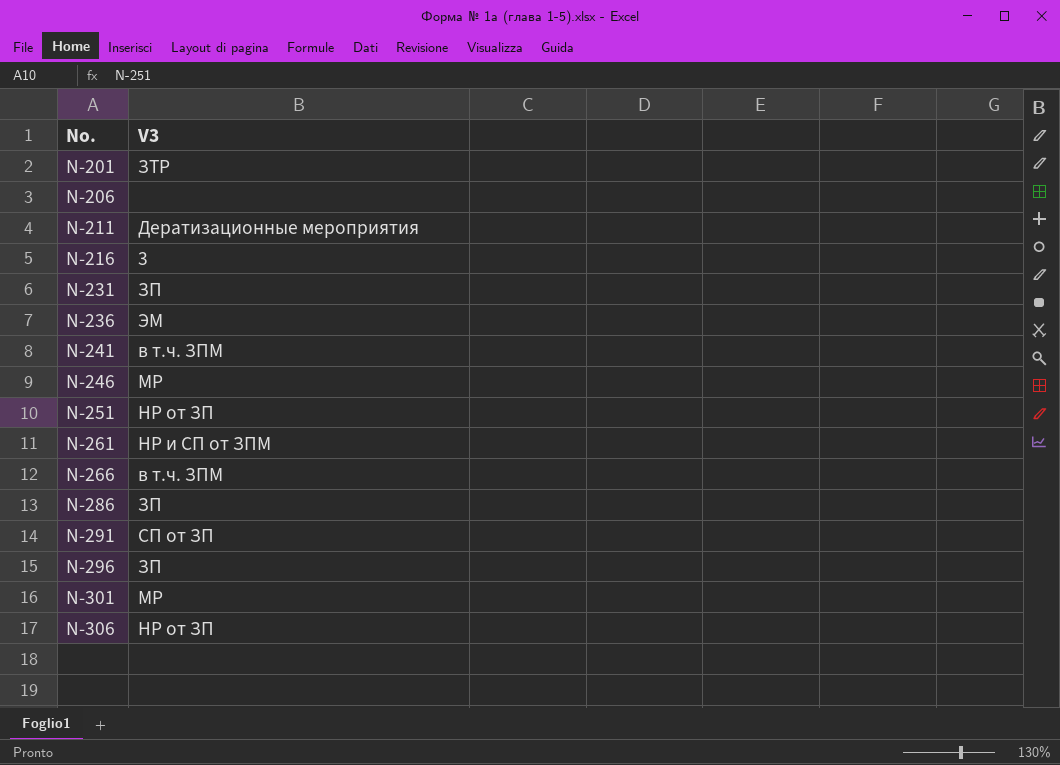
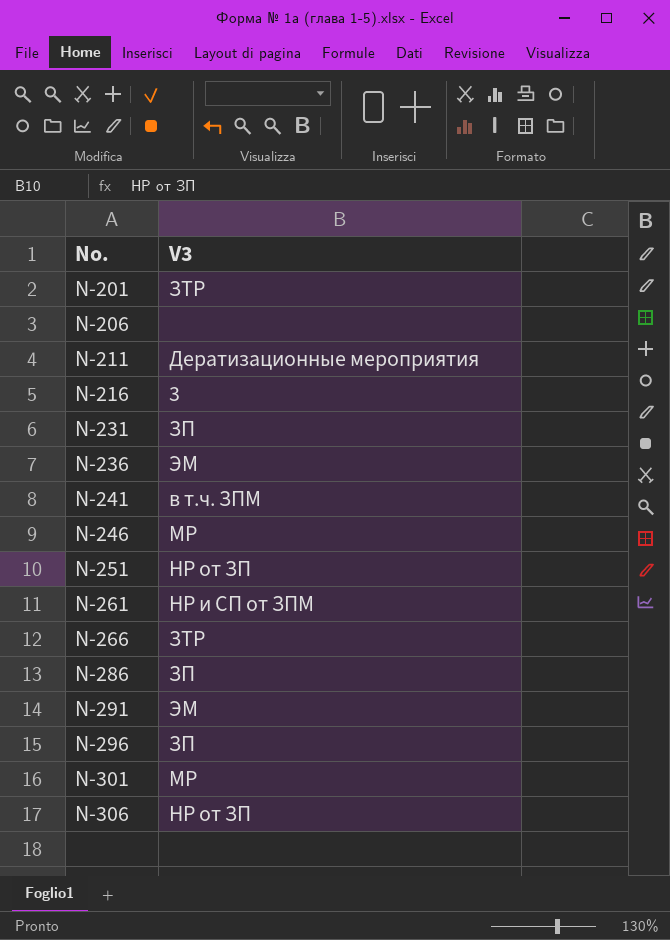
N-266 | V3: в т.ч. ЗПМ -> ЗТР
N-291 | V3: СП от ЗП -> ЭМ

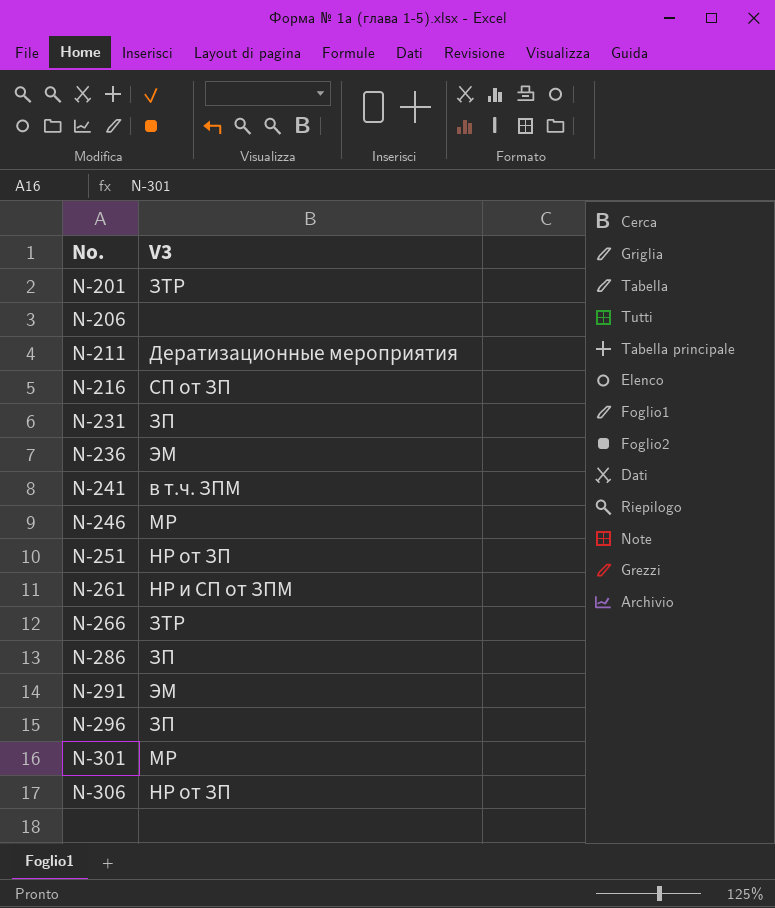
N-216 | V3: 3 -> СП от ЗП

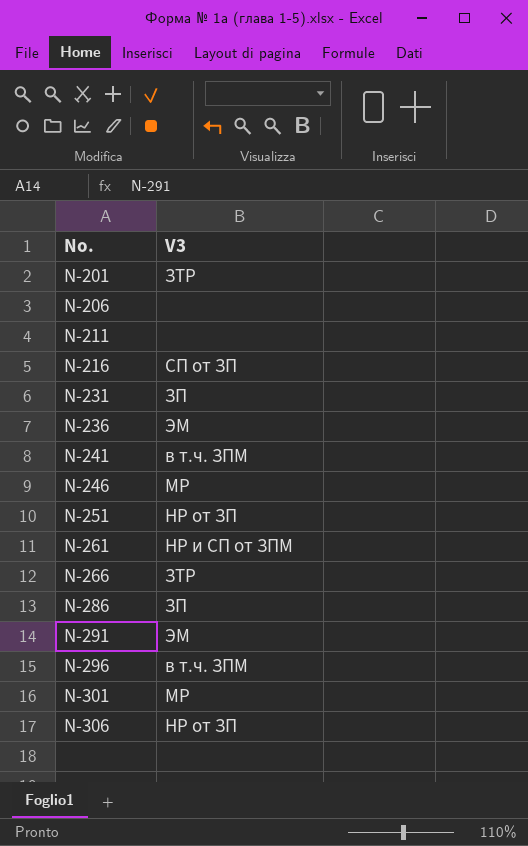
N-211 | V3: Дератизационные мероприятия -> none
N-296 | V3: ЗП -> в т.ч. ЗПМ

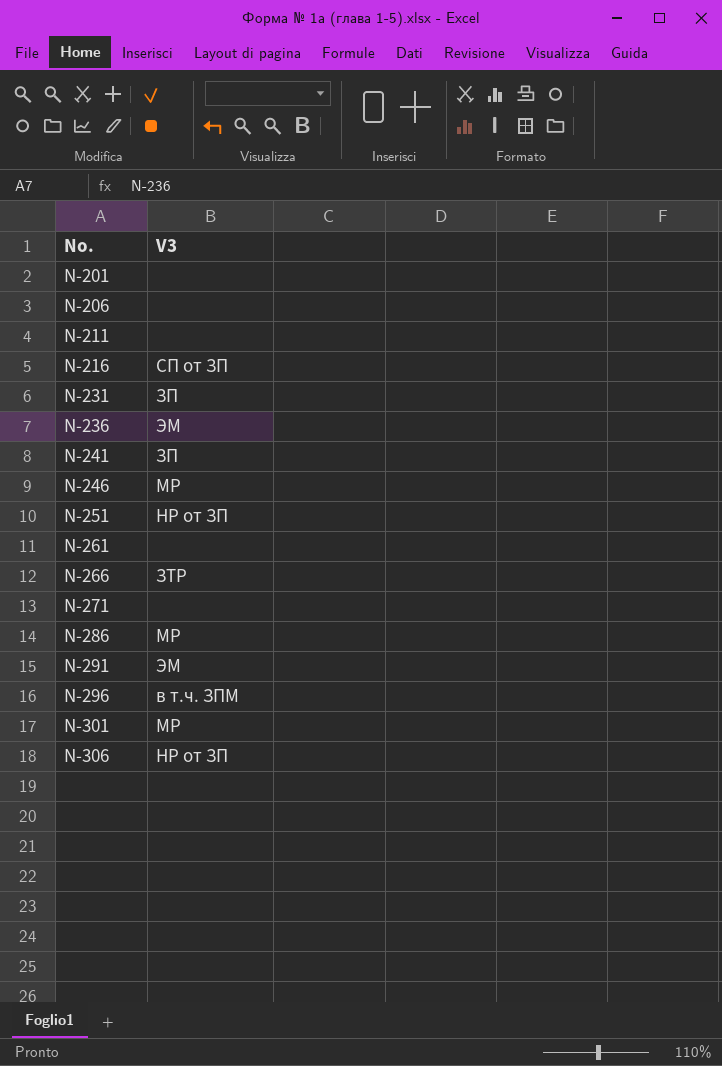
N-201 | V3: ЗТР -> none
N-241 | V3: в т.ч. ЗПМ -> ЗП
N-261 | V3: НР и СП от ЗПМ -> none
row N-271: none -> none
N-286 | V3: ЗП -> МР

